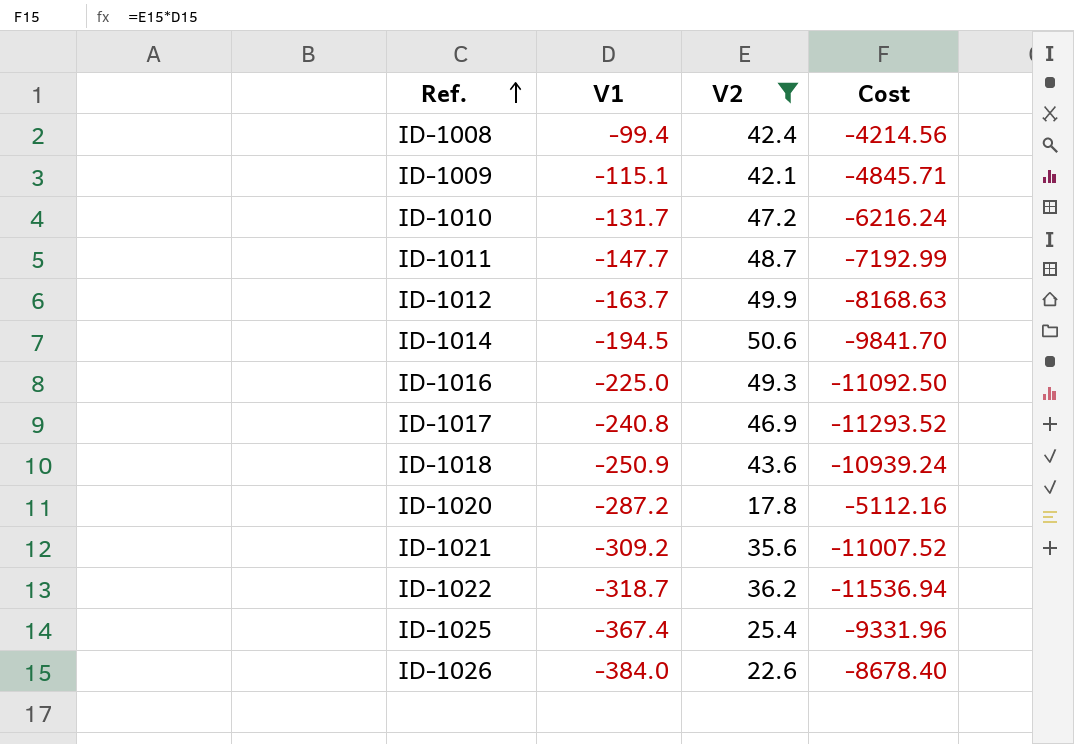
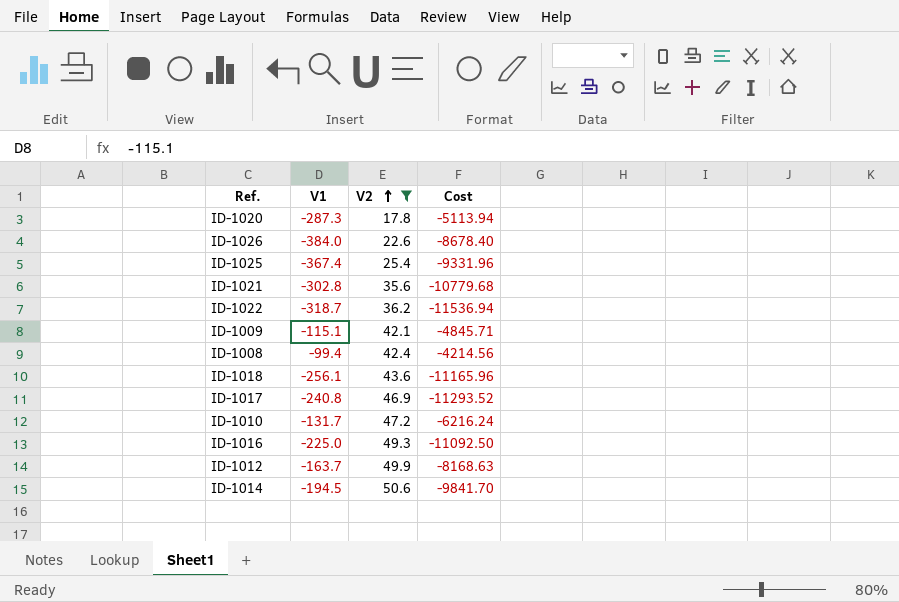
row order: Ref. ascending -> V2 ascending
row ID-1011: -147.7 | 48.7 | -7192.99 -> none
ID-1020 | V1: -287.2 -> -287.3
ID-1020 | Cost: -5112.16 -> -5113.94
ID-1021 | V1: -309.2 -> -302.8
ID-1021 | Cost: -11007.52 -> -10779.68
ID-1018 | V1: -250.9 -> -256.1
ID-1018 | Cost: -10939.24 -> -11165.96

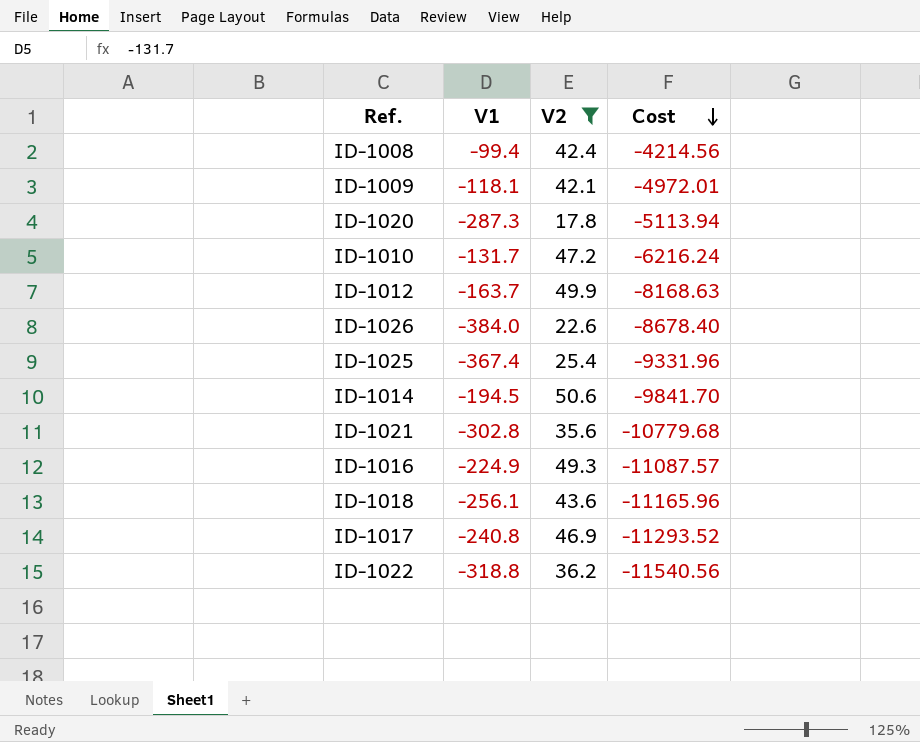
row order: V2 ascending -> Cost descending
ID-1009 | V1: -115.1 -> -118.1
ID-1009 | Cost: -4845.71 -> -4972.01
ID-1016 | V1: -225.0 -> -224.9
ID-1016 | Cost: -11092.50 -> -11087.57
ID-1022 | V1: -318.7 -> -318.8
ID-1022 | Cost: -11536.94 -> -11540.56

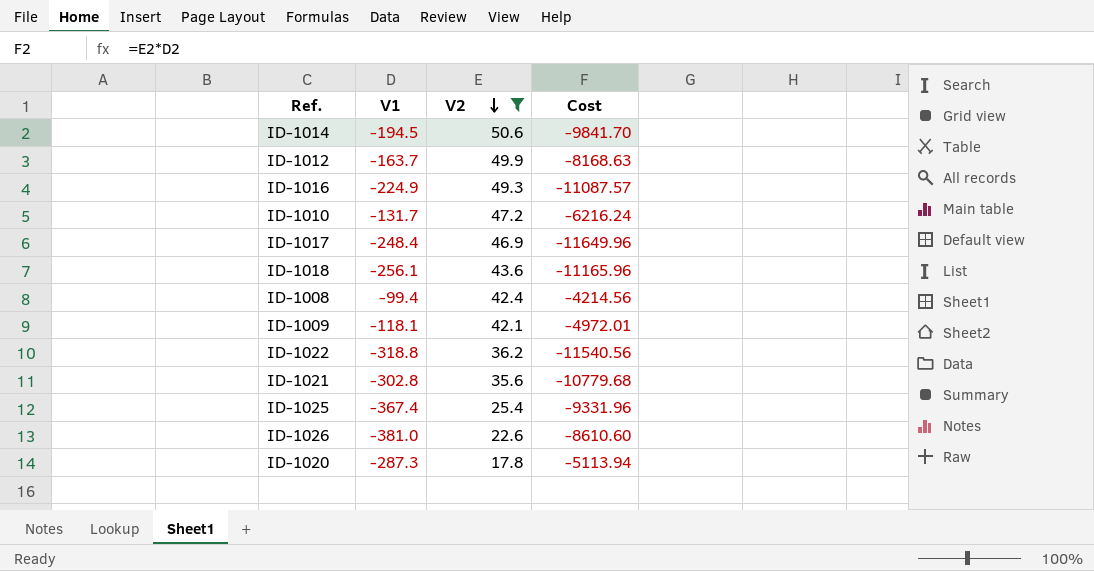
row order: Cost descending -> V2 descending
ID-1017 | V1: -240.8 -> -248.4
ID-1017 | Cost: -11293.52 -> -11649.96
ID-1026 | V1: -384.0 -> -381.0
ID-1026 | Cost: -8678.40 -> -8610.60

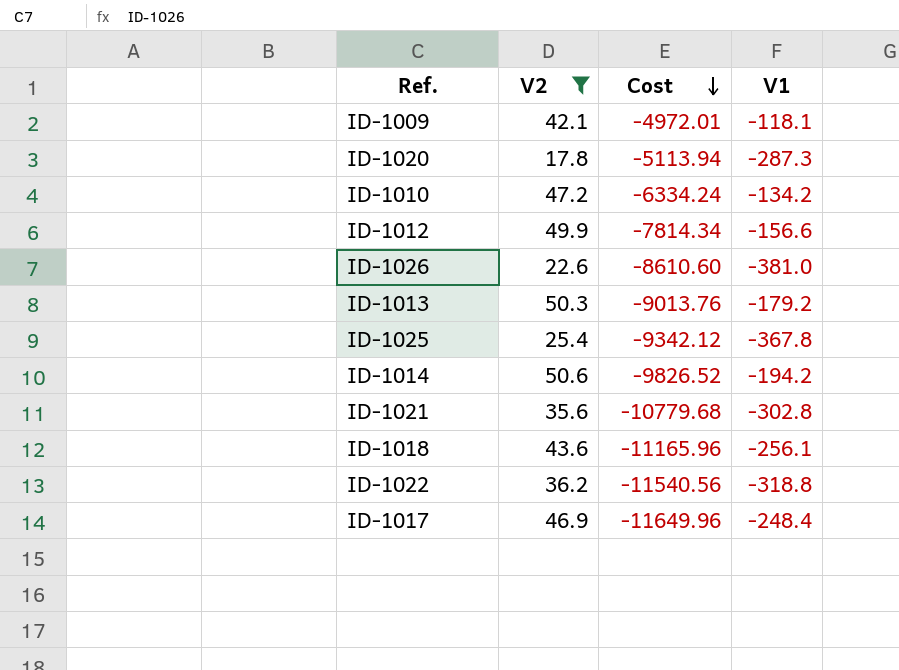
row order: V2 descending -> Cost descending
column V1 | position: 2 -> 4
row ID-1016: -224.9 | 49.3 | -11087.57 -> none
row ID-1008: -99.4 | 42.4 | -4214.56 -> none
ID-1010 | Cost: -6216.24 -> -6334.24
ID-1010 | V1: -131.7 -> -134.2
ID-1012 | Cost: -8168.63 -> -7814.34
ID-1012 | V1: -163.7 -> -156.6
row ID-1013: none -> 50.3 | -9013.76 | -179.2
ID-1025 | Cost: -9331.96 -> -9342.12
ID-1025 | V1: -367.4 -> -367.8
ID-1014 | Cost: -9841.70 -> -9826.52
ID-1014 | V1: -194.5 -> -194.2

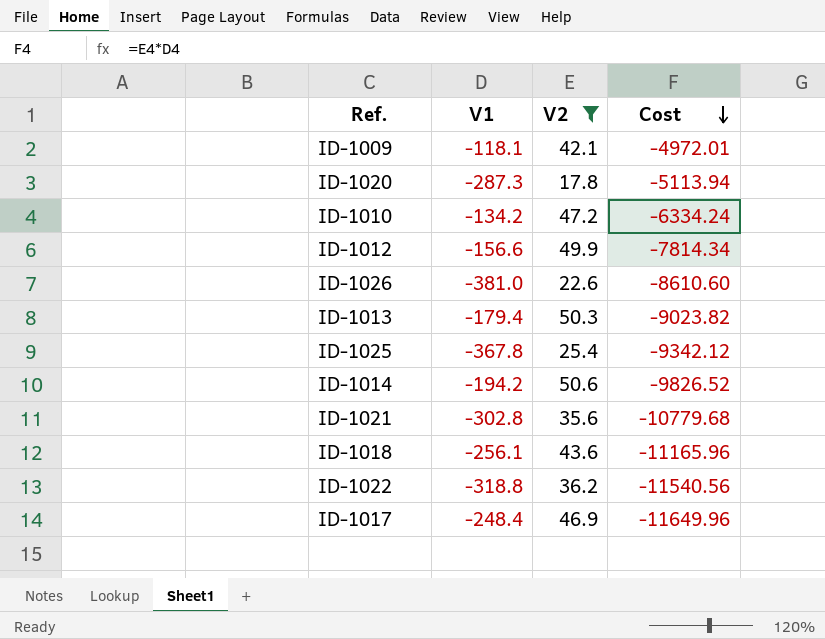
column V1 | position: 4 -> 2
ID-1013 | V1: -179.2 -> -179.4
ID-1013 | Cost: -9013.76 -> -9023.82

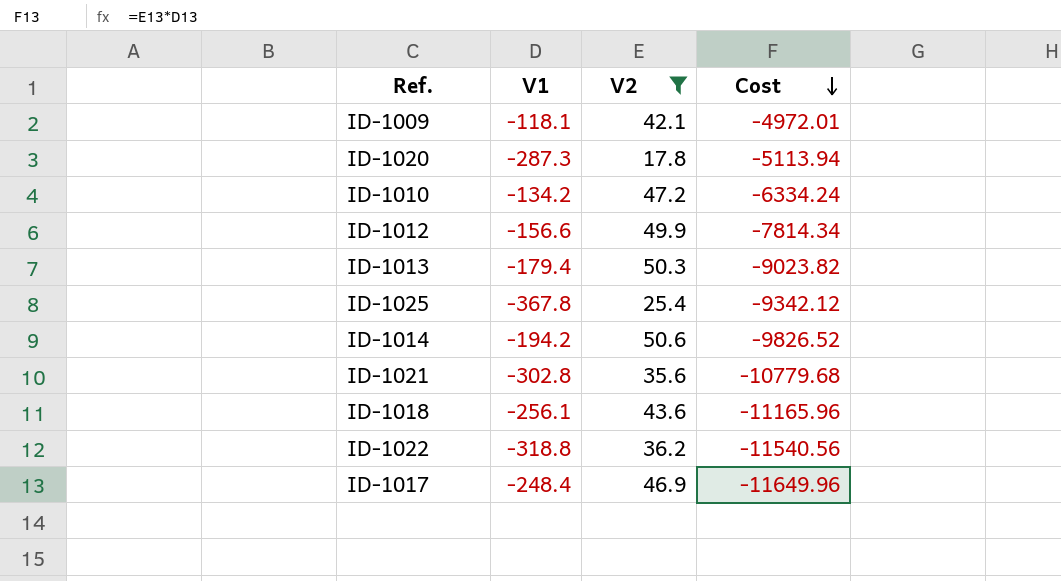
row ID-1026: -381.0 | 22.6 | -8610.60 -> none

